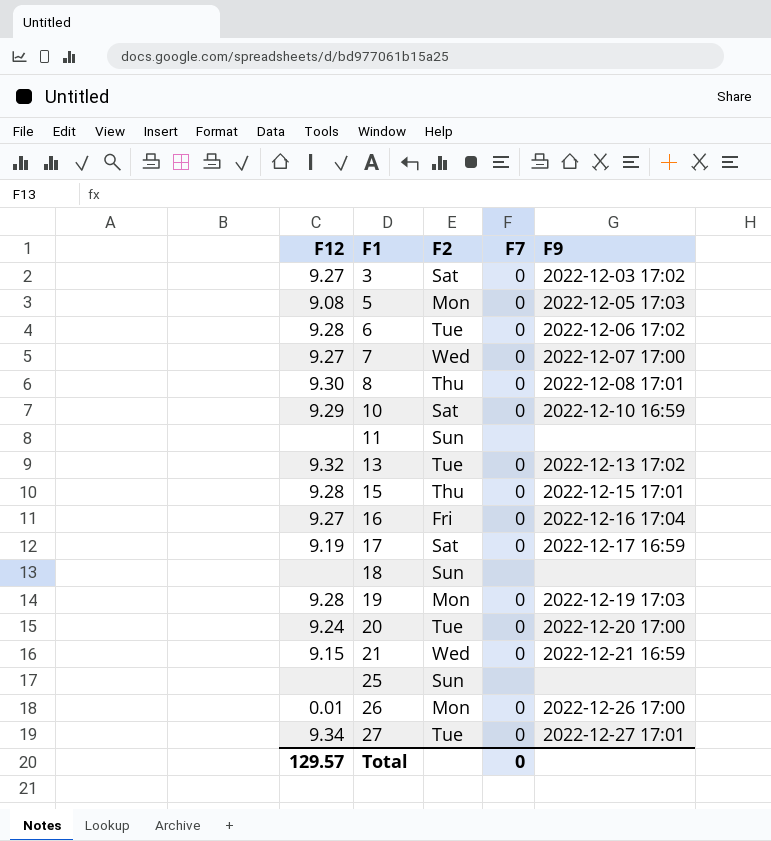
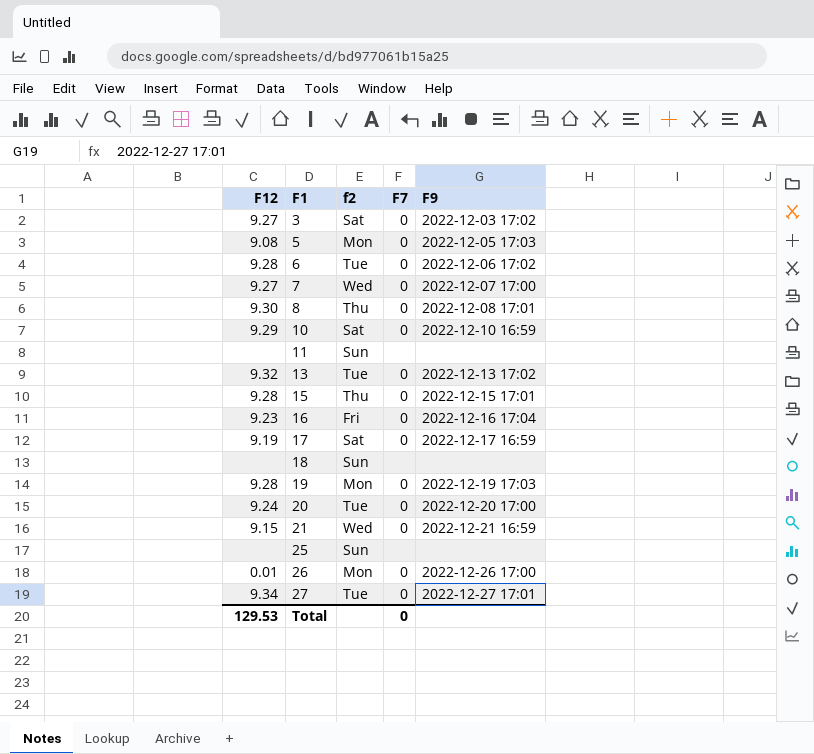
column name: F2 -> f2
16 | F12: 9.27 -> 9.23
Total | F12: 129.57 -> 129.53

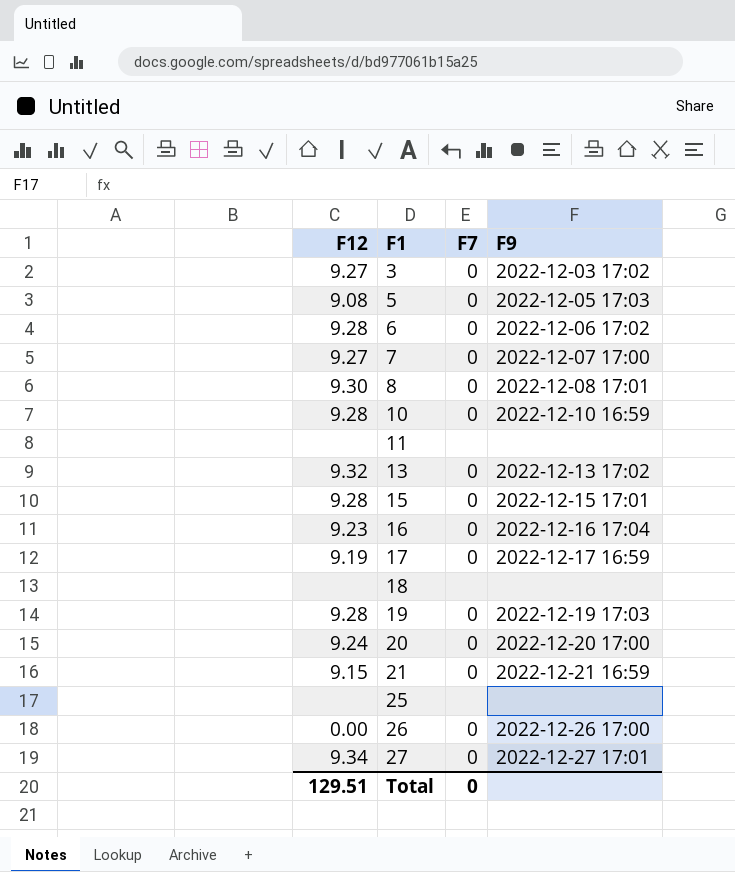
column f2 | position: 3 -> none
10 | F12: 9.29 -> 9.28
26 | F12: 0.01 -> 0.00
Total | F12: 129.53 -> 129.51

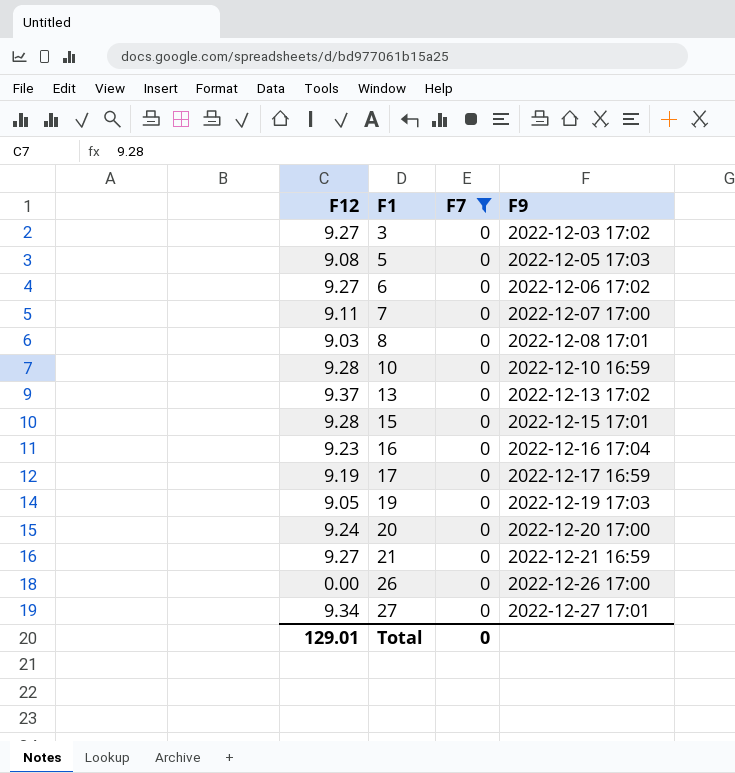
filter: none -> F7 = 0
6 | F12: 9.28 -> 9.27
7 | F12: 9.27 -> 9.11
8 | F12: 9.30 -> 9.03
13 | F12: 9.32 -> 9.37
19 | F12: 9.28 -> 9.05
21 | F12: 9.15 -> 9.27
Total | F12: 129.51 -> 129.01

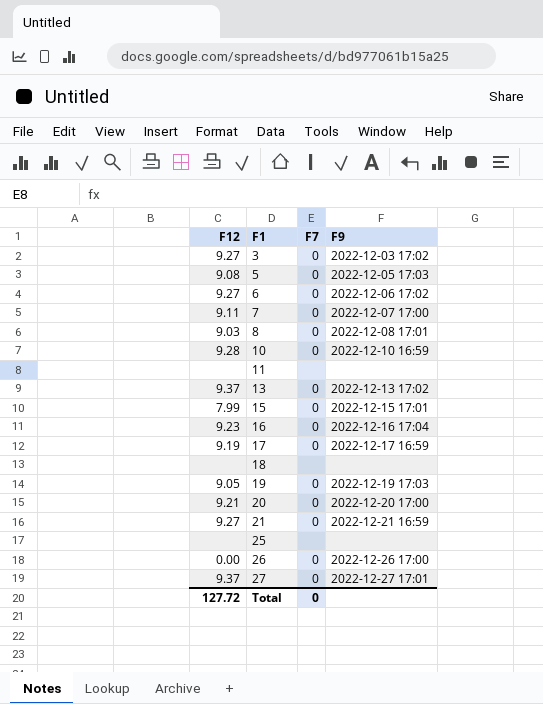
filter: F7 = 0 -> none
15 | F12: 9.28 -> 7.99
20 | F12: 9.24 -> 9.21
27 | F12: 9.34 -> 9.37
Total | F12: 129.01 -> 127.72

